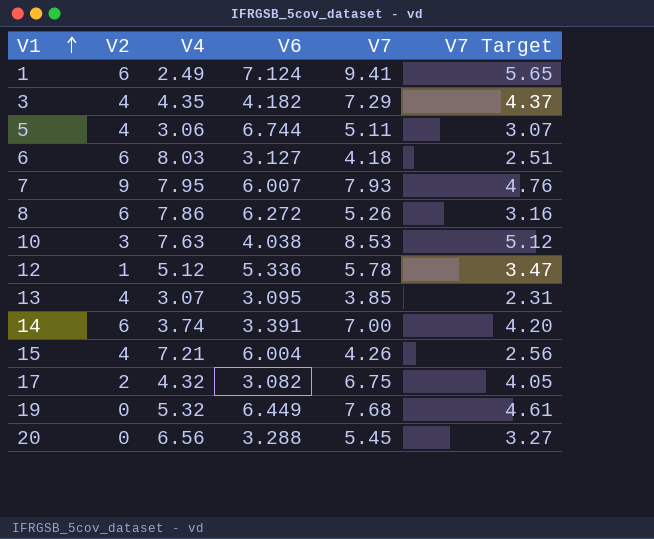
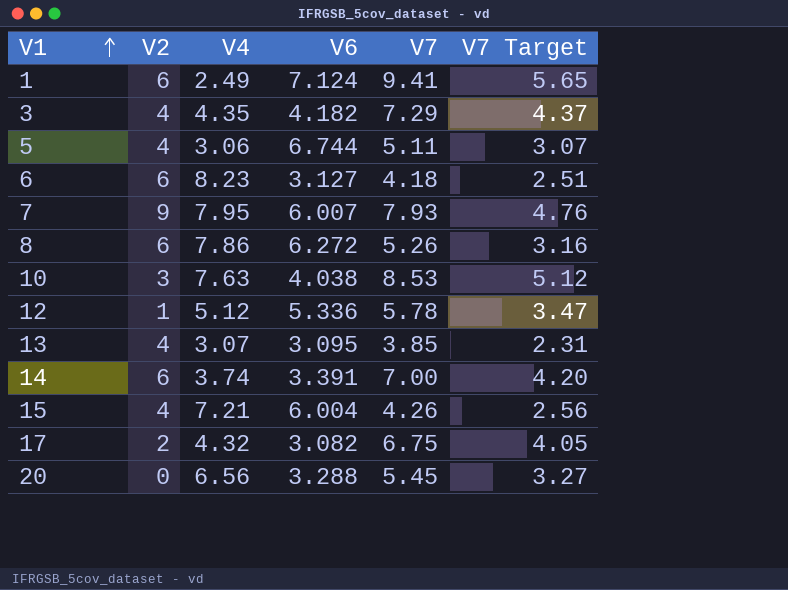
row 19: 0 | 5.32 | 6.449 | 7.68 | 4.61 -> none
6 | V4: 8.03 -> 8.23

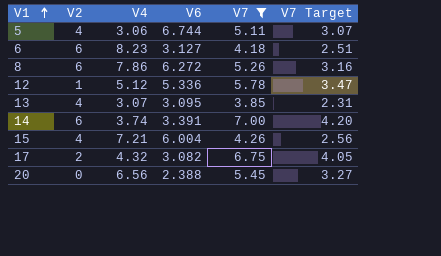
filter: none -> V7 <= 7.00
20 | V6: 3.288 -> 2.388

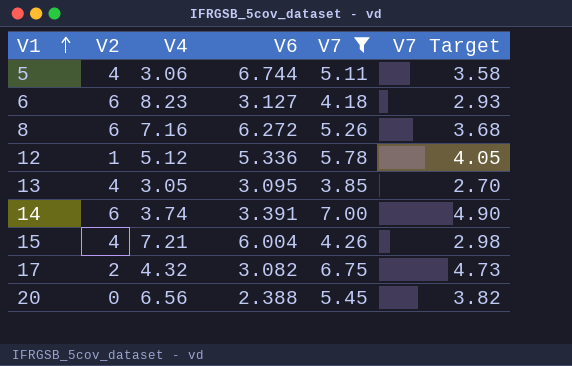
column V7 Target | formula: [V7] * 0.6 -> [V7] * 0.7
8 | V4: 7.86 -> 7.16
13 | V4: 3.07 -> 3.05

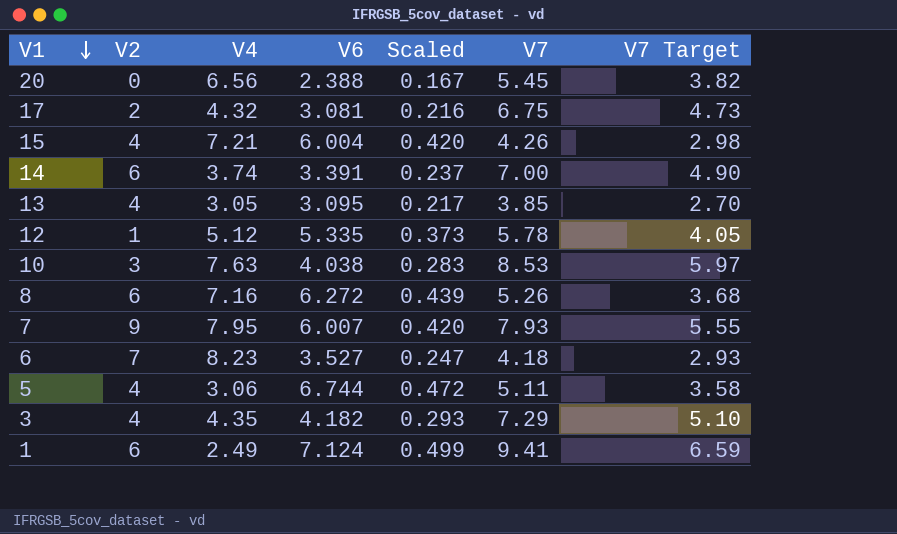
filter: V7 <= 7.00 -> none
row order: V1 ascending -> V1 descending
column Scaled | formula: none -> [V6] * 0.07
17 | V6: 3.082 -> 3.081
12 | V6: 5.336 -> 5.335
6 | V2: 6 -> 7
6 | V6: 3.127 -> 3.527

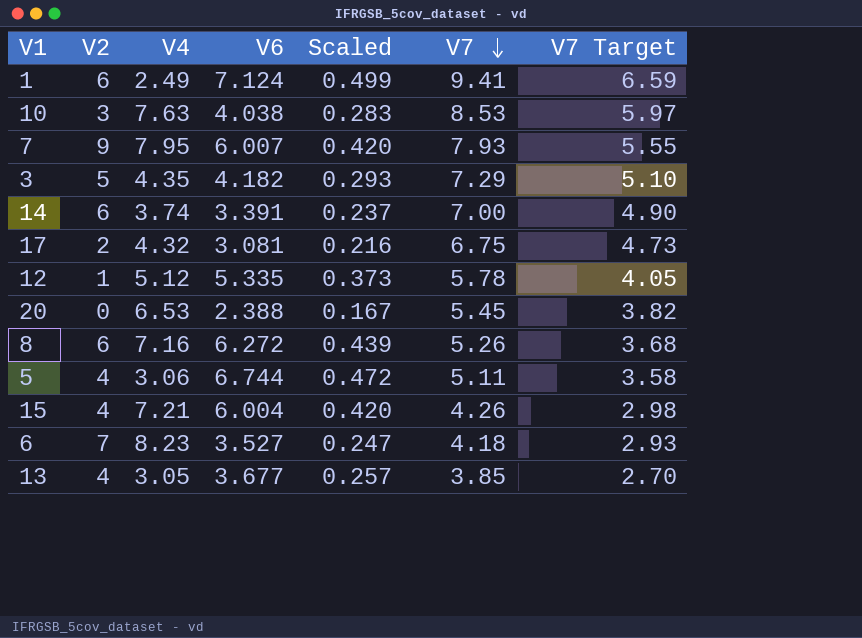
row order: V1 descending -> V7 descending
3 | V2: 4 -> 5
20 | V4: 6.56 -> 6.53
13 | V6: 3.095 -> 3.677
13 | Scaled: 0.217 -> 0.257

